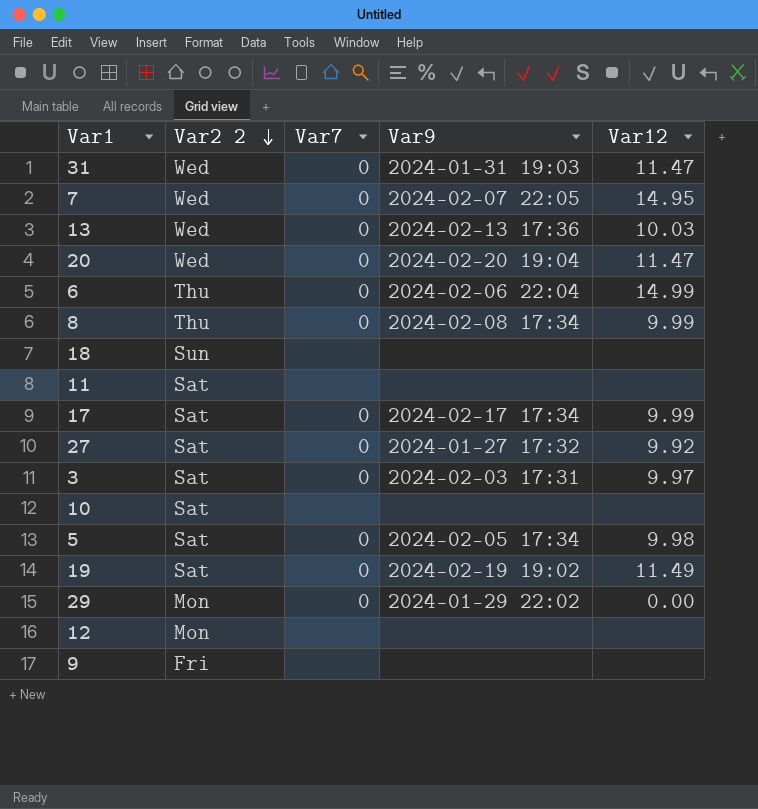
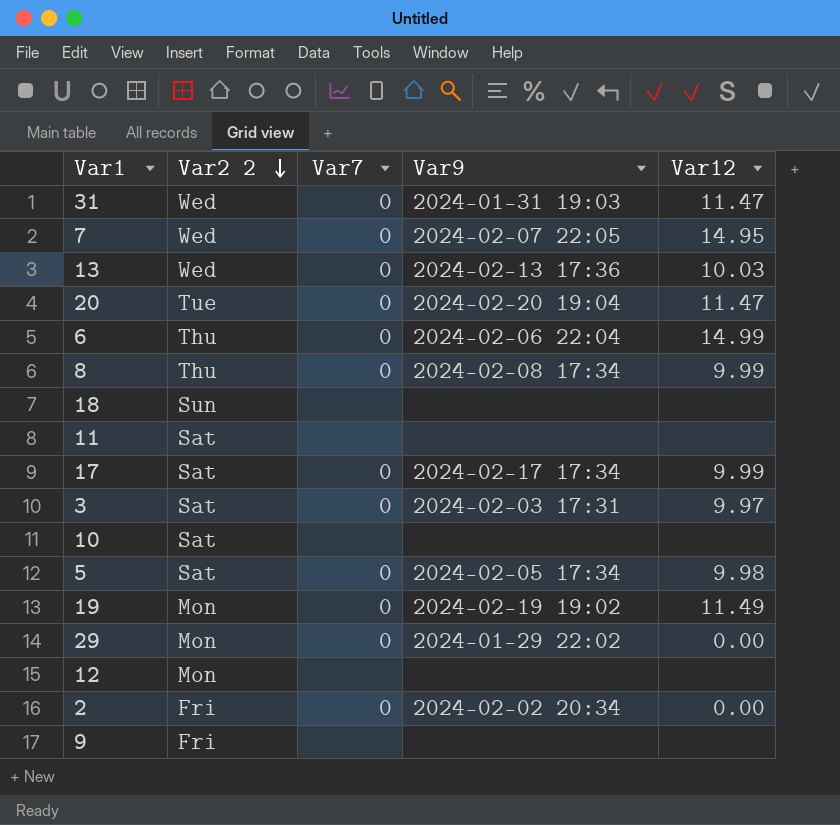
row 27: Sat | 0 | 2024-01-27 17:32 | 9.92 -> none
20 | Var2 2: Wed -> Tue
19 | Var2 2: Sat -> Mon
row 2: none -> Fri | 0 | 2024-02-02 20:34 | 0.00

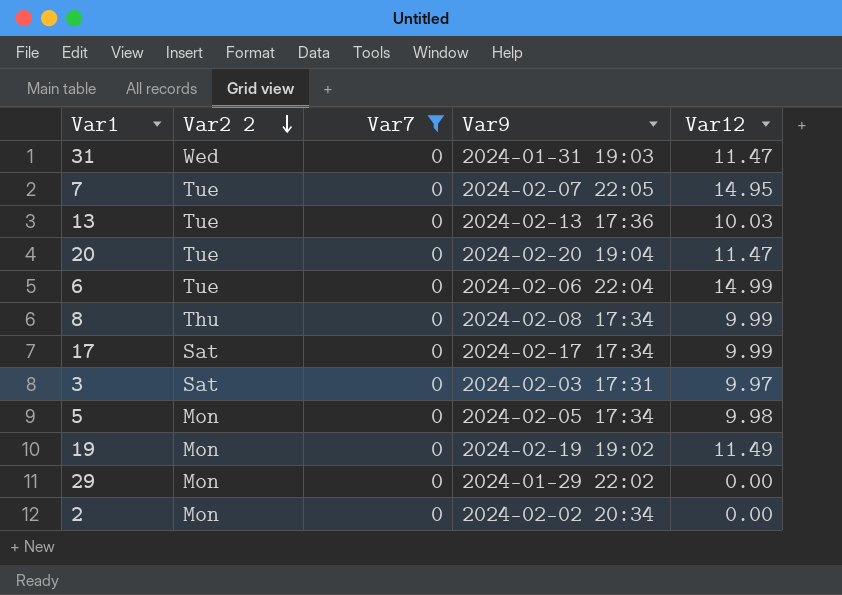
filter: none -> Var7 = 0
7 | Var2 2: Wed -> Tue
13 | Var2 2: Wed -> Tue
6 | Var2 2: Thu -> Tue
5 | Var2 2: Sat -> Mon
2 | Var2 2: Fri -> Mon

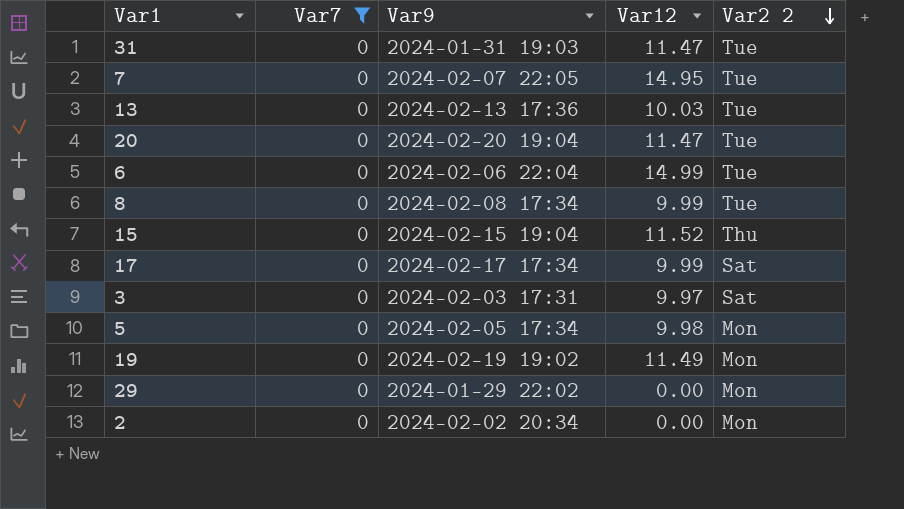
column Var2 2 | position: 2 -> 5
31 | Var2 2: Wed -> Tue
8 | Var2 2: Thu -> Tue
row 15: none -> 0 | 2024-02-15 19:04 | 11.52 | Thu

